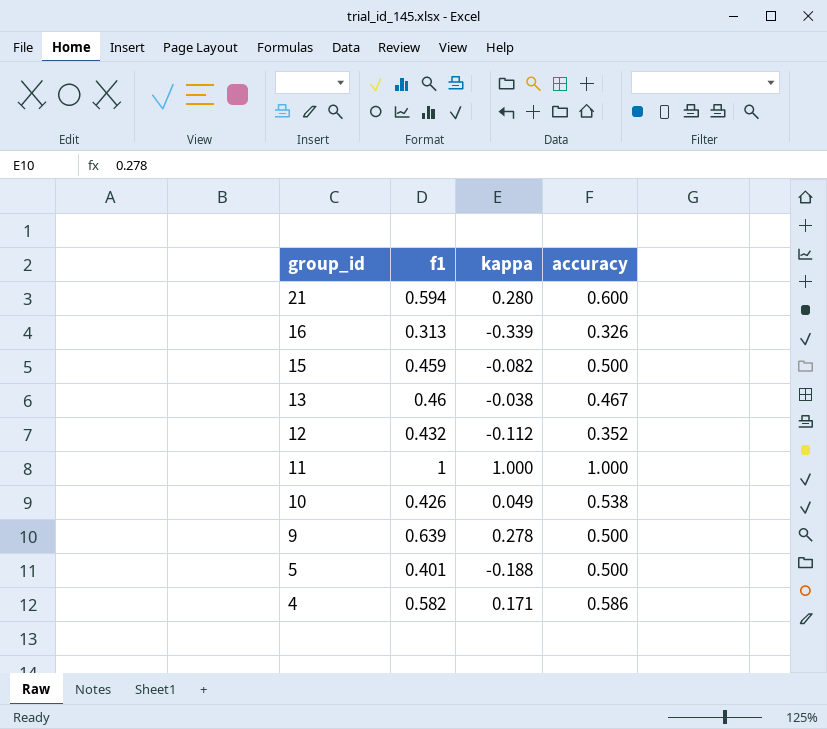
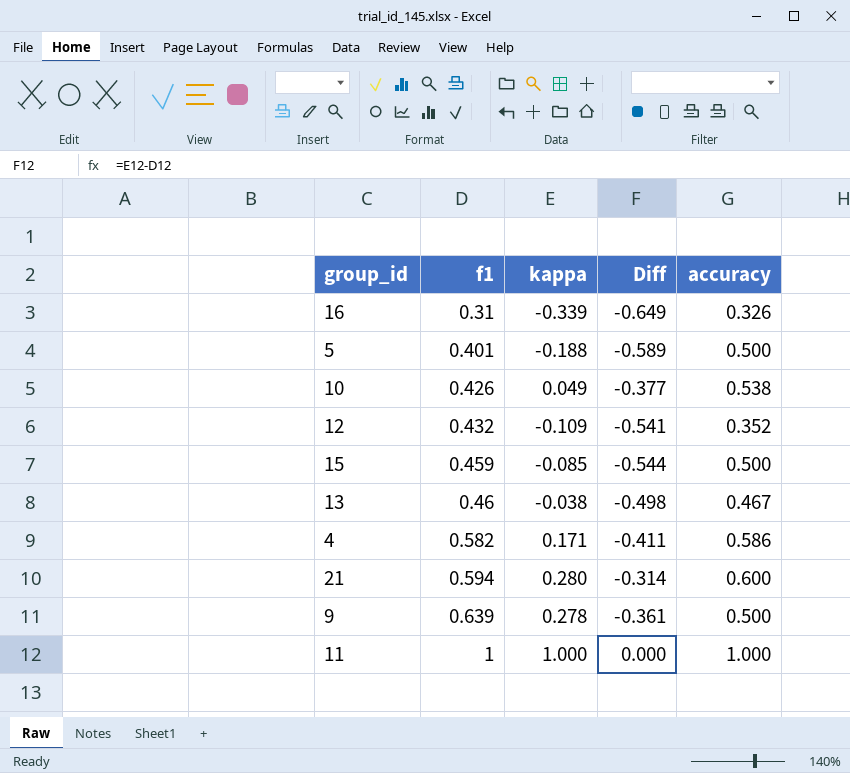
row order: group_id descending -> f1 ascending
column Diff | formula: none -> [kappa] - [f1]
16 | f1: 0.313 -> 0.31
12 | kappa: -0.112 -> -0.109
15 | kappa: -0.082 -> -0.085

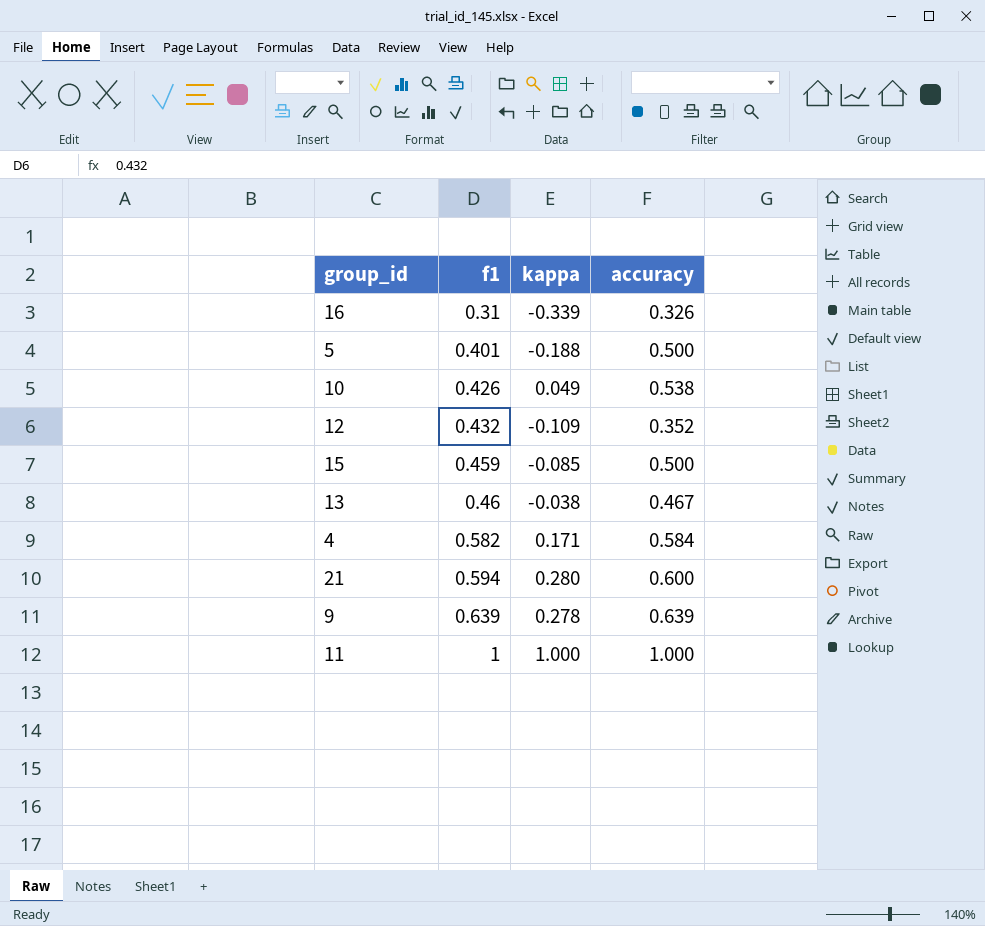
column Diff | formula: [kappa] - [f1] -> none
4 | accuracy: 0.586 -> 0.584
9 | accuracy: 0.500 -> 0.639

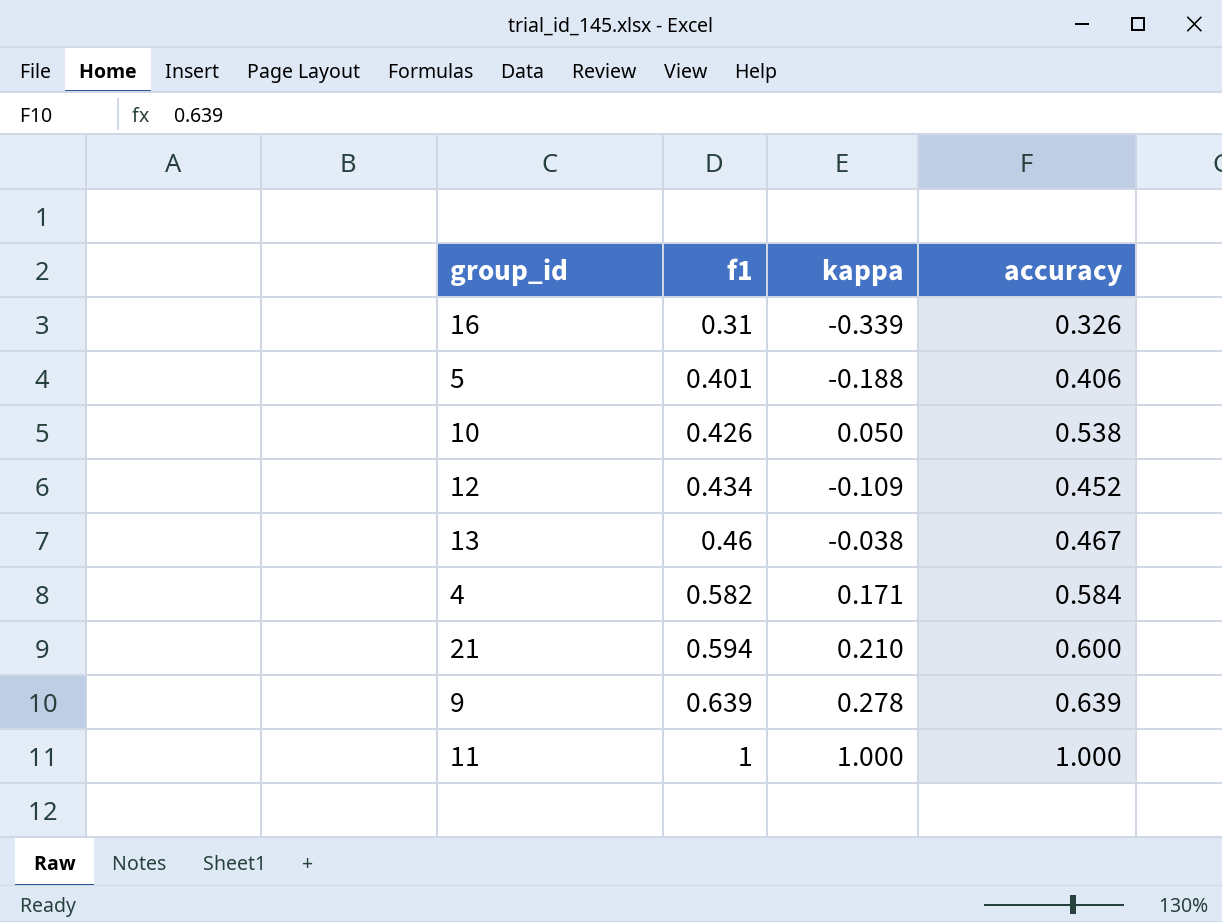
row 15: 0.459 | -0.085 | 0.500 -> none
5 | accuracy: 0.500 -> 0.406
10 | kappa: 0.049 -> 0.050
12 | f1: 0.432 -> 0.434
12 | accuracy: 0.352 -> 0.452
21 | kappa: 0.280 -> 0.210

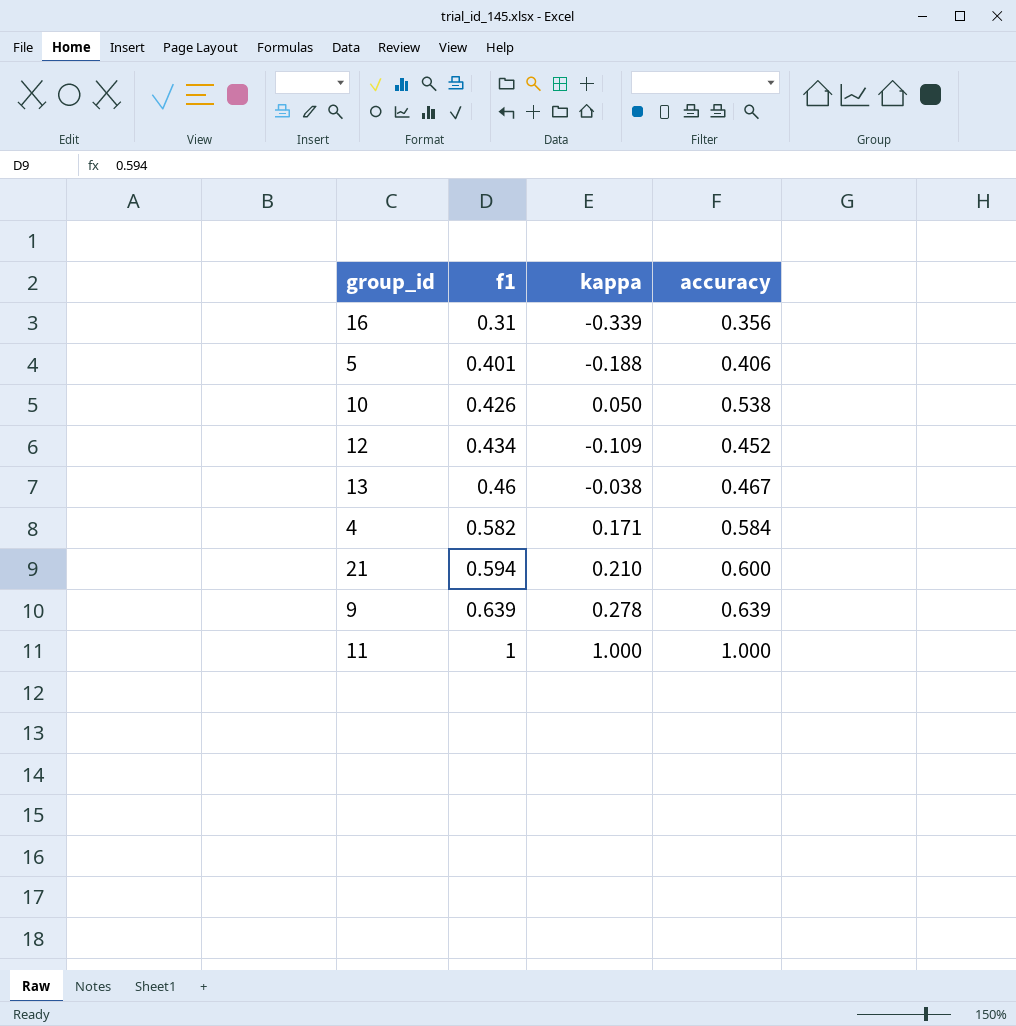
16 | accuracy: 0.326 -> 0.356

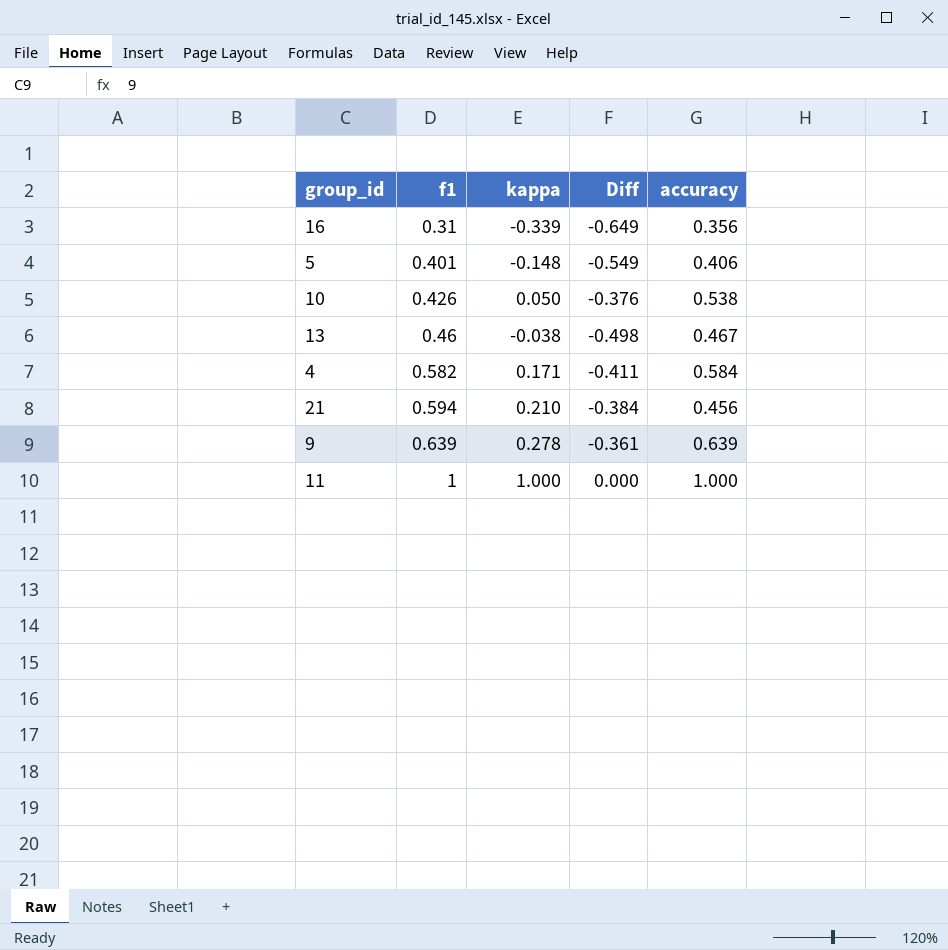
column Diff | formula: none -> [kappa] - [f1]
row 12: 0.434 | -0.109 | 0.452 -> none
5 | kappa: -0.188 -> -0.148
21 | accuracy: 0.600 -> 0.456

